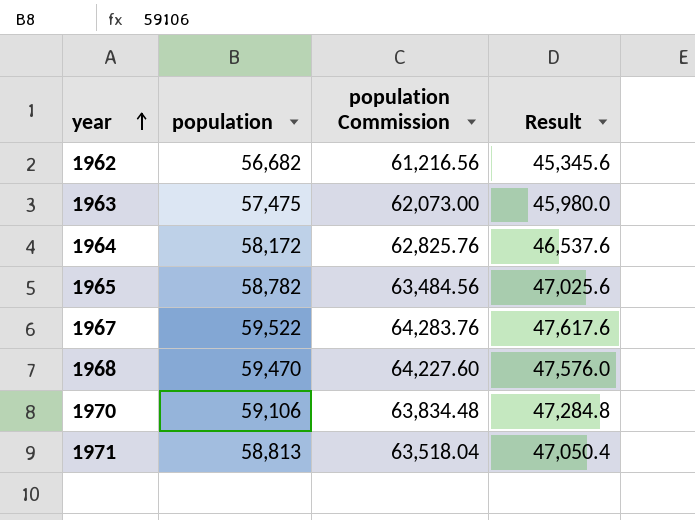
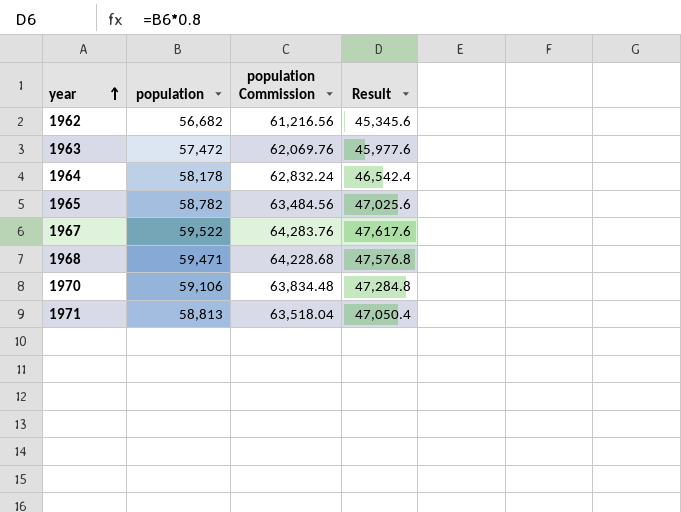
1963 | population: 57,475 -> 57,472
1963 | population Commission: 62,073.00 -> 62,069.76
1963 | Result: 45,980.0 -> 45,977.6
1964 | population: 58,172 -> 58,178
1964 | population Commission: 62,825.76 -> 62,832.24
1964 | Result: 46,537.6 -> 46,542.4
1968 | population: 59,470 -> 59,471
1968 | population Commission: 64,227.60 -> 64,228.68
1968 | Result: 47,576.0 -> 47,576.8

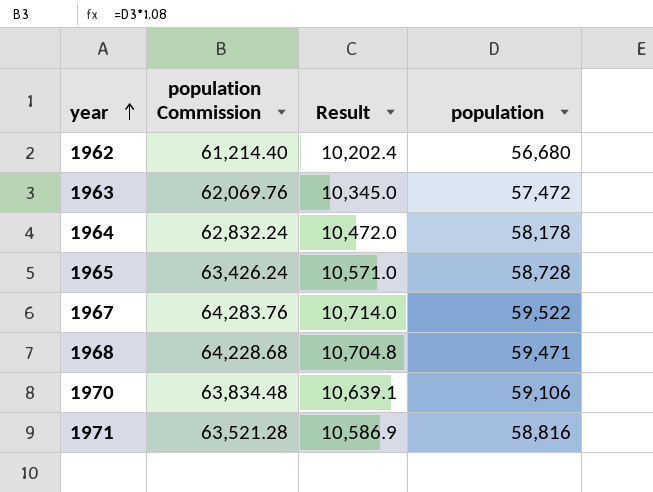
column Result | formula: [population] * 0.8 -> [population] * 0.18
column population | position: 2 -> 4
1962 | population Commission: 61,216.56 -> 61,214.40
1962 | population: 56,682 -> 56,680
1965 | population Commission: 63,484.56 -> 63,426.24
1965 | population: 58,782 -> 58,728
1971 | population Commission: 63,518.04 -> 63,521.28
1971 | population: 58,813 -> 58,816

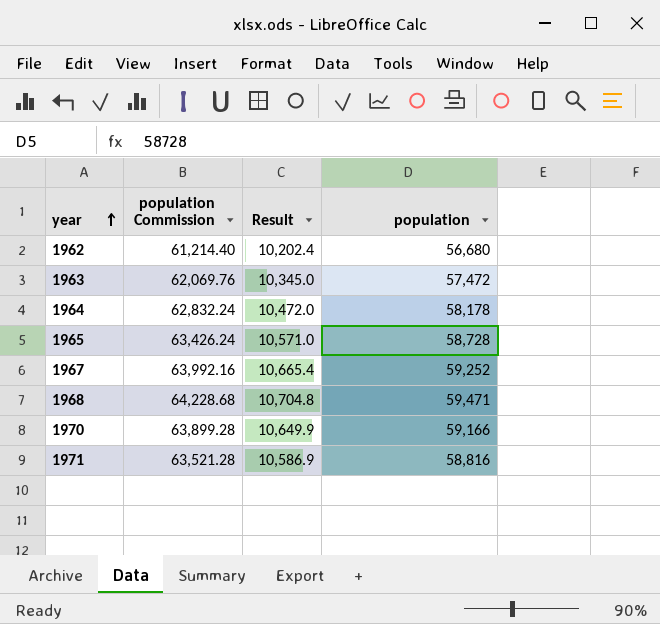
1967 | population Commission: 64,283.76 -> 63,992.16
1967 | Result: 10,714.0 -> 10,665.4
1967 | population: 59,522 -> 59,252
1970 | population Commission: 63,834.48 -> 63,899.28
1970 | Result: 10,639.1 -> 10,649.9
1970 | population: 59,106 -> 59,166

